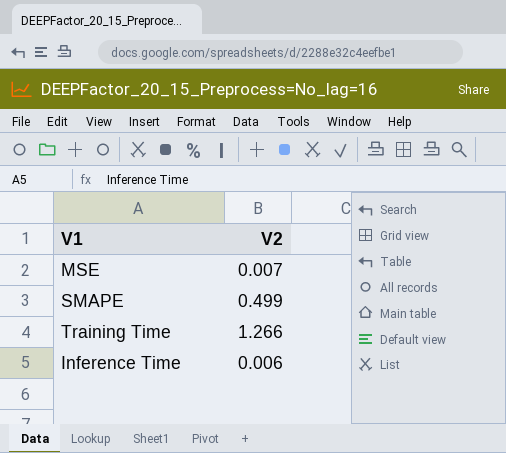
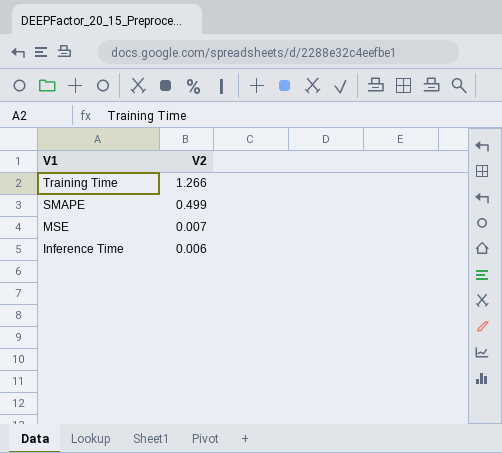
row order: none -> V1 descending

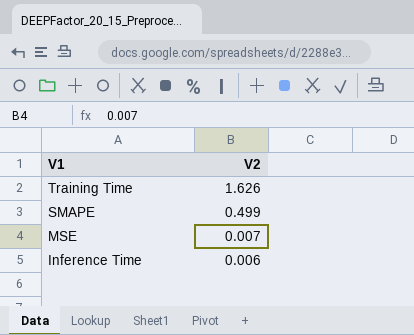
Training Time | V2: 1.266 -> 1.626

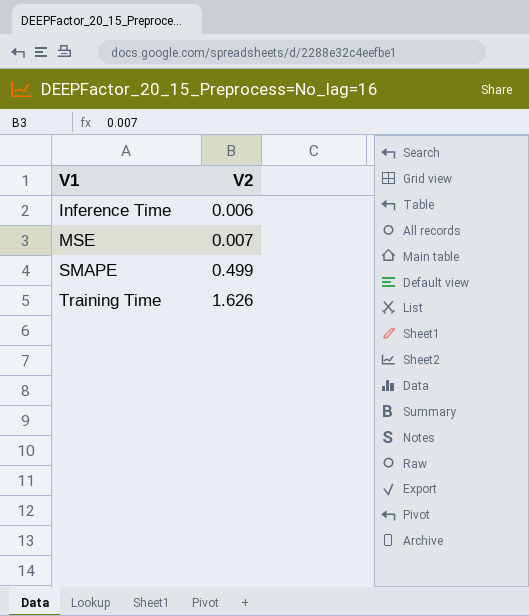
row order: V1 descending -> V1 ascending

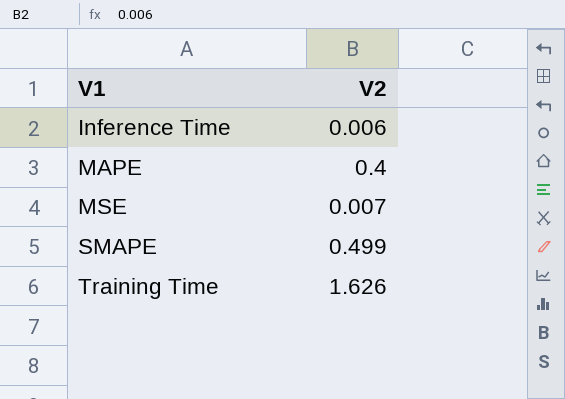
row MAPE: none -> 0.4

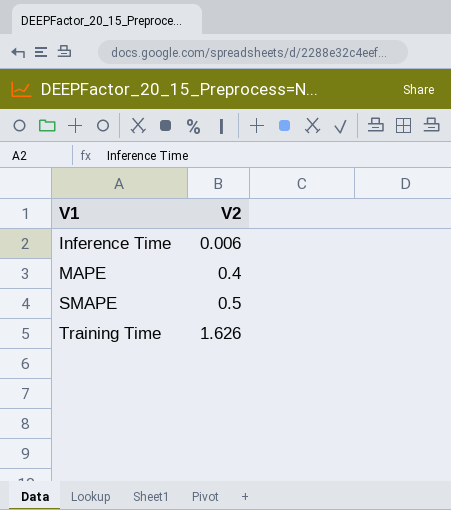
row MSE: 0.007 -> none
SMAPE | V2: 0.499 -> 0.5

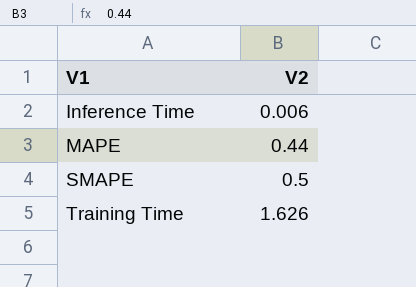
MAPE | V2: 0.4 -> 0.44

